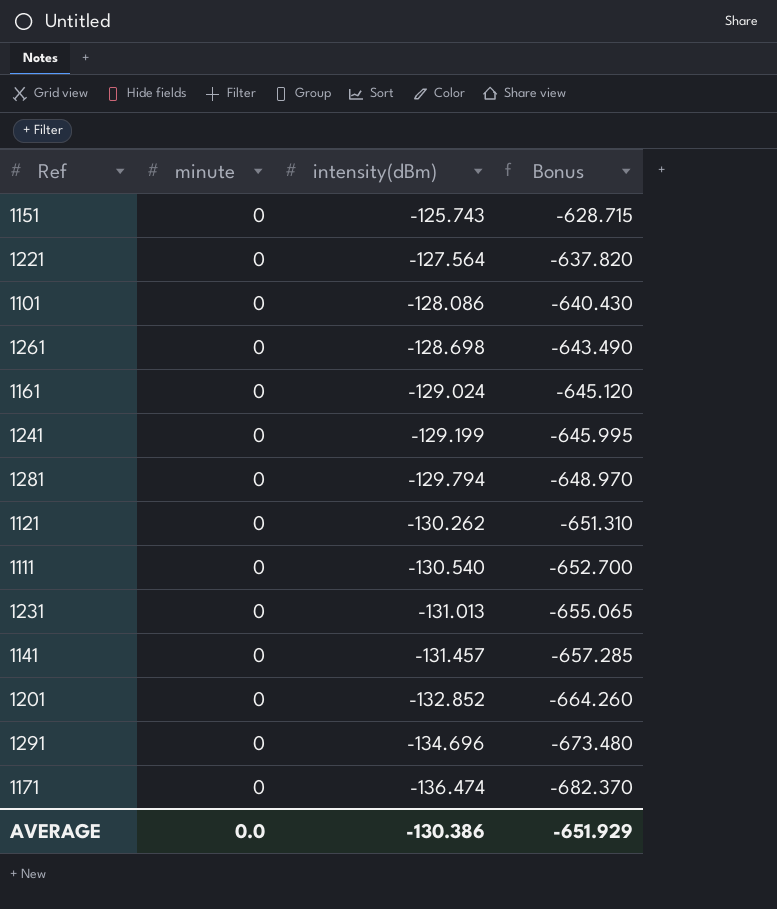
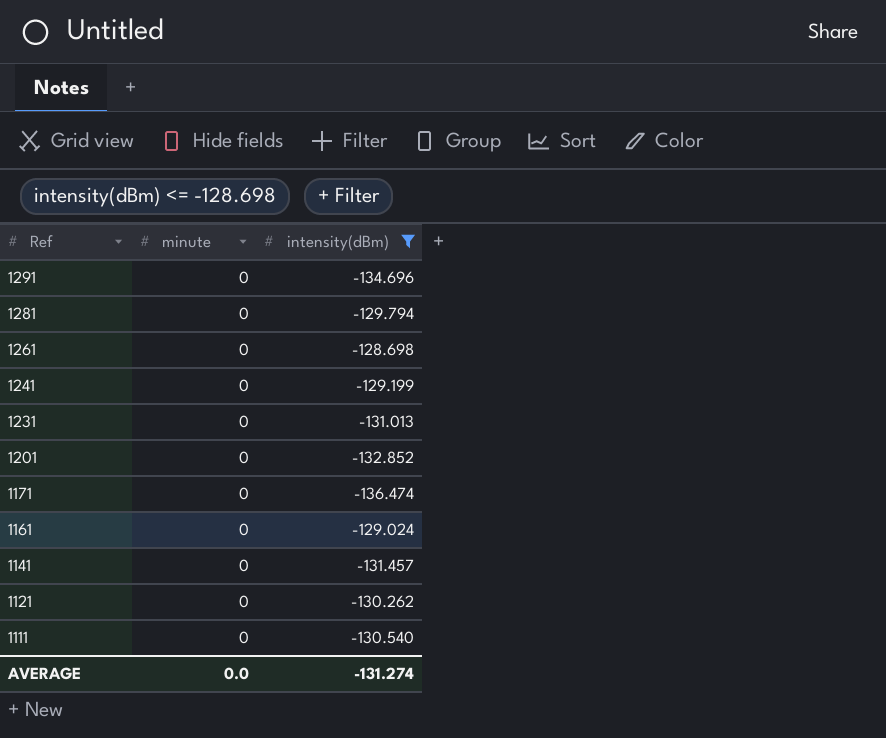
filter: none -> intensity(dBm) <= -128.698
row order: intensity(dBm) descending -> Ref descending
column Bonus | formula: [intensity(dBm)] * 5 -> none
AVERAGE | intensity(dBm): -130.386 -> -131.274

